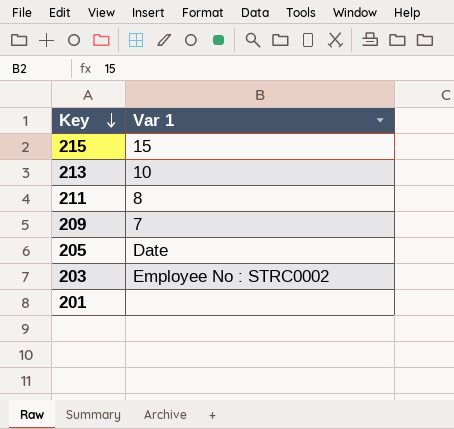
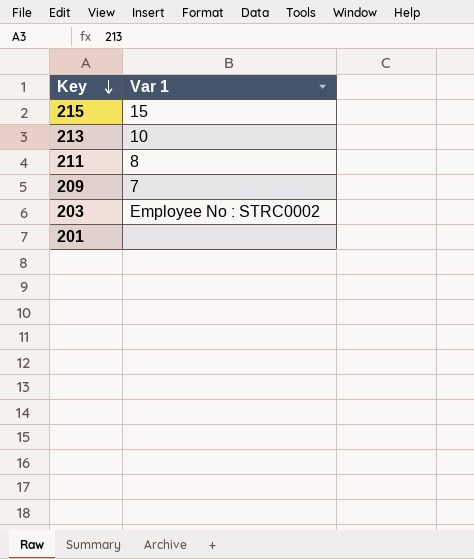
row 205: Date -> none

